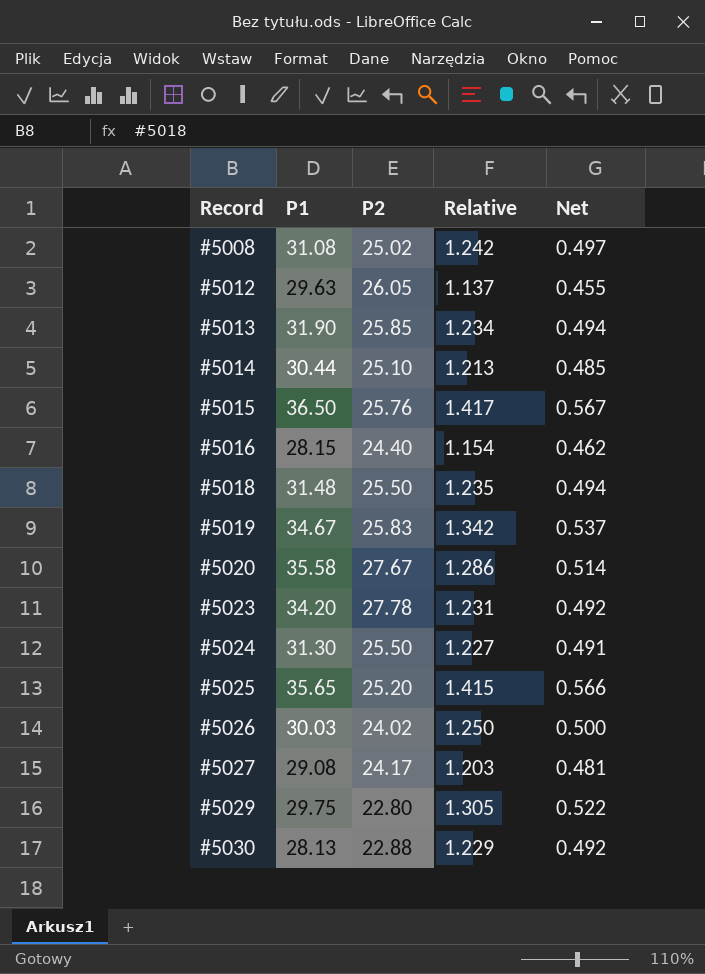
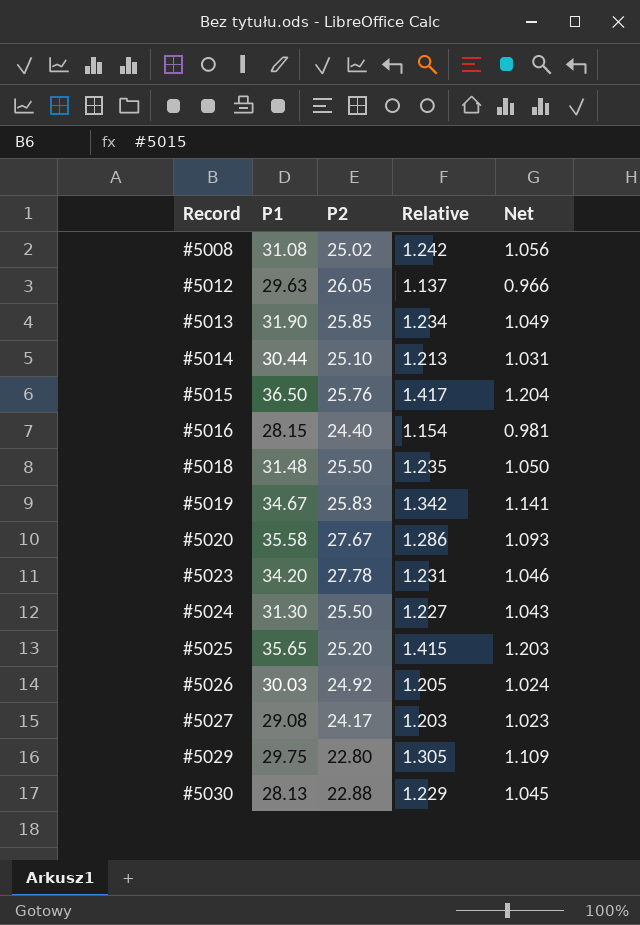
column Net | formula: [Relative] * 0.4 -> [Relative] * 0.85
#5026 | P2: 24.02 -> 24.92
#5026 | Relative: 1.250 -> 1.205

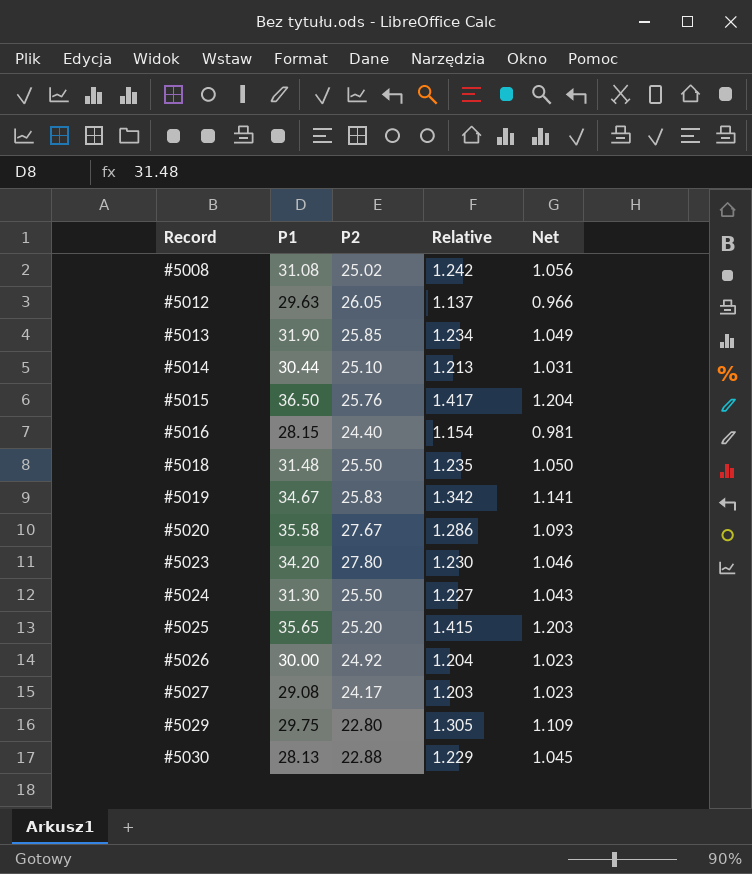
#5023 | P2: 27.78 -> 27.80
#5023 | Relative: 1.231 -> 1.230
#5026 | P1: 30.03 -> 30.00
#5026 | Relative: 1.205 -> 1.204
#5026 | Net: 1.024 -> 1.023

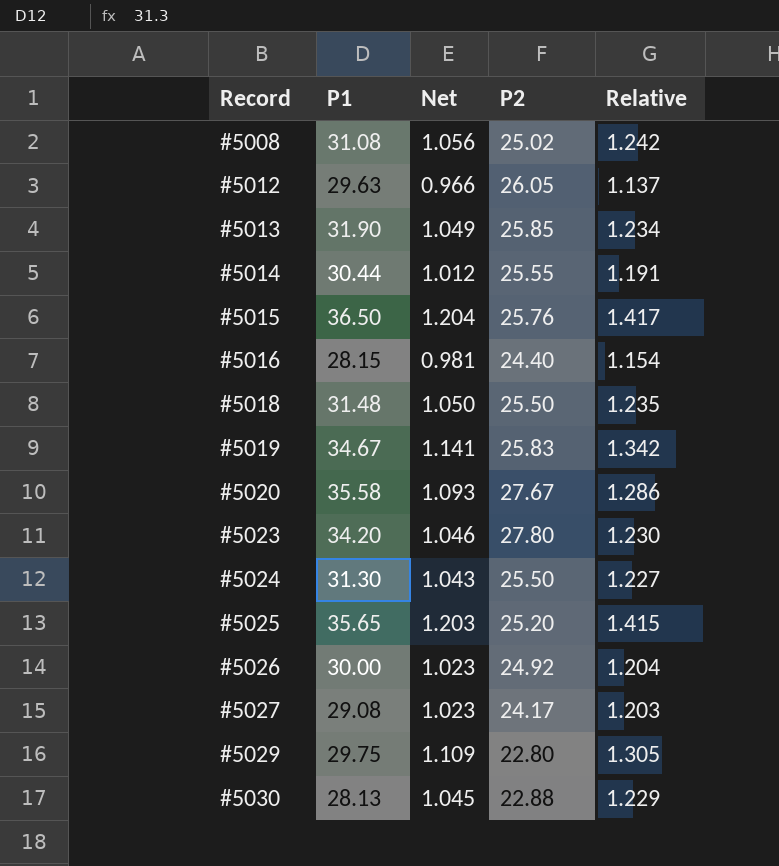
column Net | position: 5 -> 3
#5014 | Net: 1.031 -> 1.012
#5014 | P2: 25.10 -> 25.55
#5014 | Relative: 1.213 -> 1.191

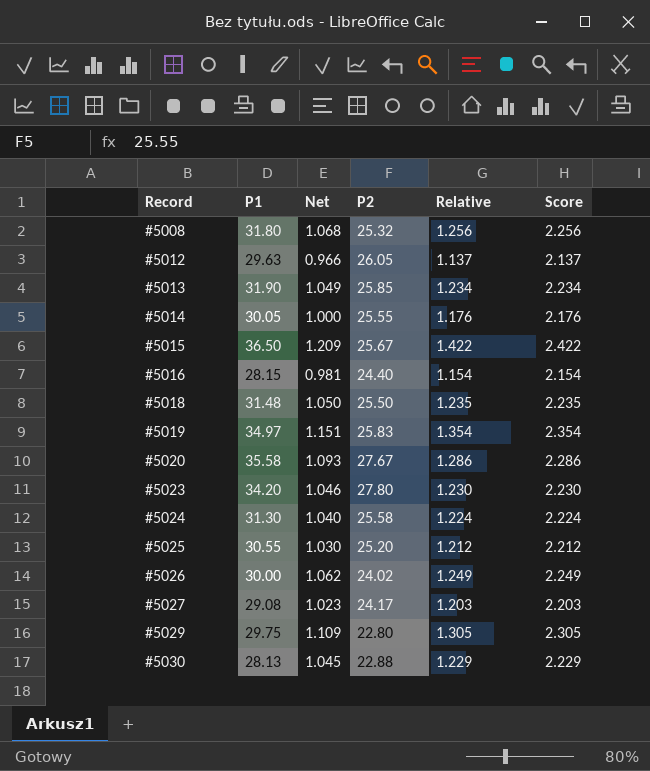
column Score | formula: none -> [Relative] + 1
#5008 | P1: 31.08 -> 31.80
#5008 | Net: 1.056 -> 1.068
#5008 | P2: 25.02 -> 25.32
#5008 | Relative: 1.242 -> 1.256
#5014 | P1: 30.44 -> 30.05
#5014 | Net: 1.012 -> 1.000
#5014 | Relative: 1.191 -> 1.176
#5015 | Net: 1.204 -> 1.209
#5015 | P2: 25.76 -> 25.67
#5015 | Relative: 1.417 -> 1.422
#5019 | P1: 34.67 -> 34.97
#5019 | Net: 1.141 -> 1.151
#5019 | Relative: 1.342 -> 1.354
#5024 | Net: 1.043 -> 1.040
#5024 | P2: 25.50 -> 25.58
#5024 | Relative: 1.227 -> 1.224
#5025 | P1: 35.65 -> 30.55
#5025 | Net: 1.203 -> 1.030
#5025 | Relative: 1.415 -> 1.212
#5026 | Net: 1.023 -> 1.062
#5026 | P2: 24.92 -> 24.02
#5026 | Relative: 1.204 -> 1.249

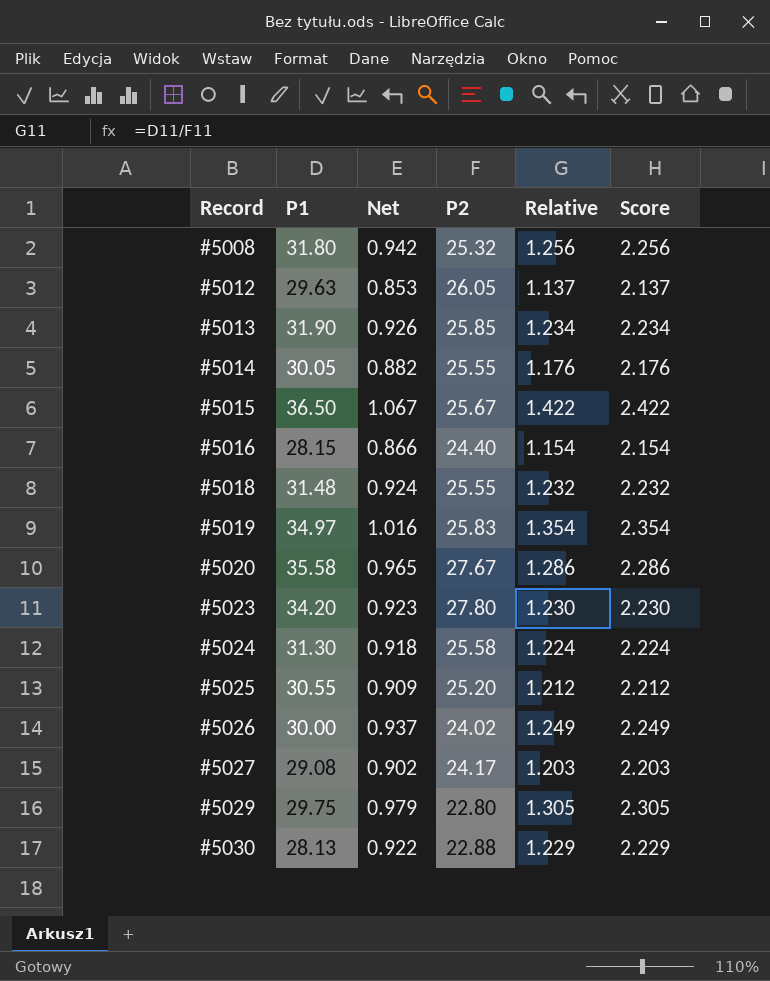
column Net | formula: [Relative] * 0.85 -> [Relative] * 0.75
#5018 | P2: 25.50 -> 25.55
#5018 | Relative: 1.235 -> 1.232
#5018 | Score: 2.235 -> 2.232

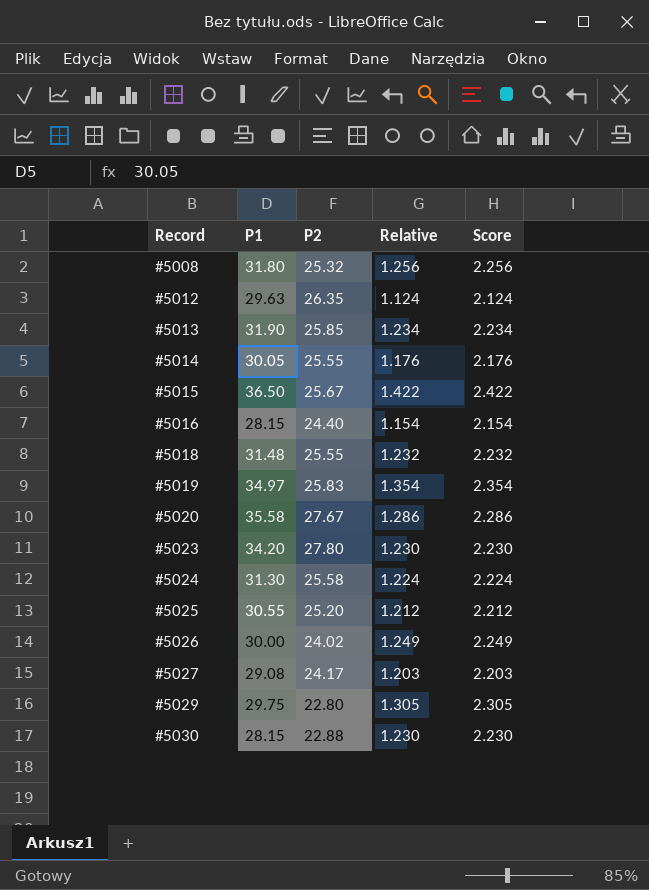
column Net | formula: [Relative] * 0.75 -> none
#5012 | P2: 26.05 -> 26.35
#5012 | Relative: 1.137 -> 1.124
#5012 | Score: 2.137 -> 2.124
#5030 | P1: 28.13 -> 28.15
#5030 | Relative: 1.229 -> 1.230
#5030 | Score: 2.229 -> 2.230

